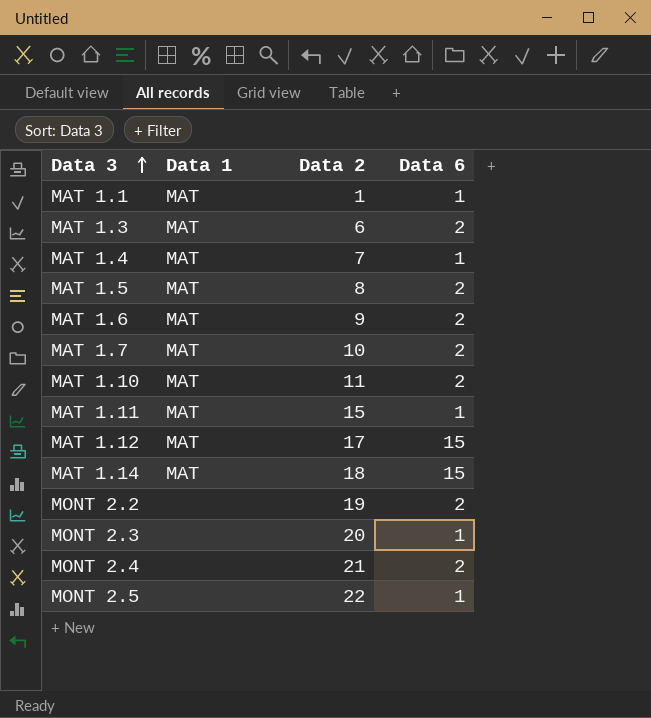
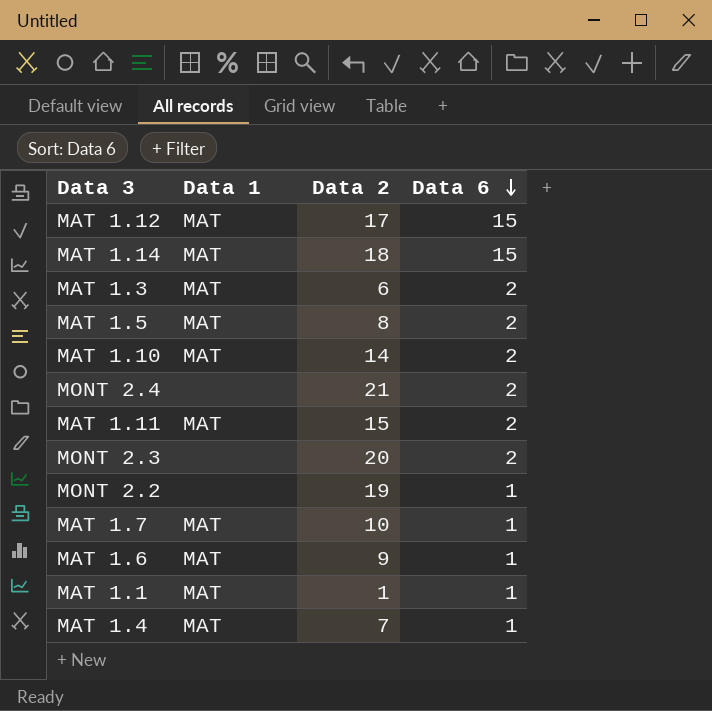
row order: Data 3 ascending -> Data 6 descending
row MONT 2.5: none | 22 | 1 -> none
MAT 1.10 | Data 2: 11 -> 14
MAT 1.11 | Data 6: 1 -> 2
MONT 2.3 | Data 6: 1 -> 2
MONT 2.2 | Data 6: 2 -> 1
MAT 1.7 | Data 6: 2 -> 1
MAT 1.6 | Data 6: 2 -> 1

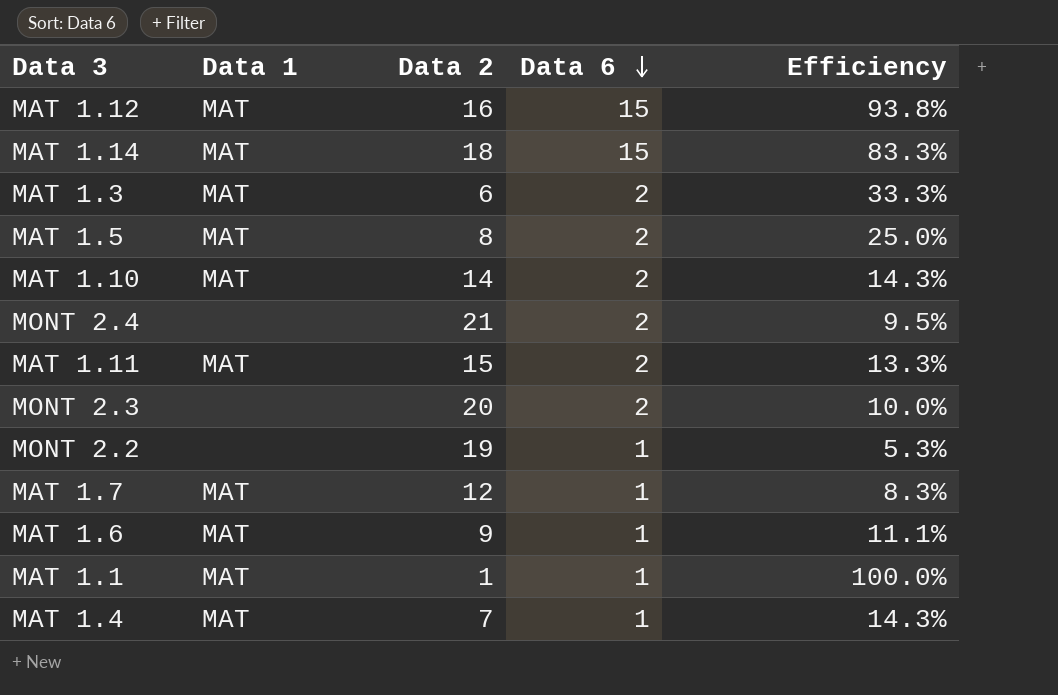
column Efficiency | formula: none -> [Data 6] / [Data 2]
MAT 1.12 | Data 2: 17 -> 16
MAT 1.7 | Data 2: 10 -> 12

